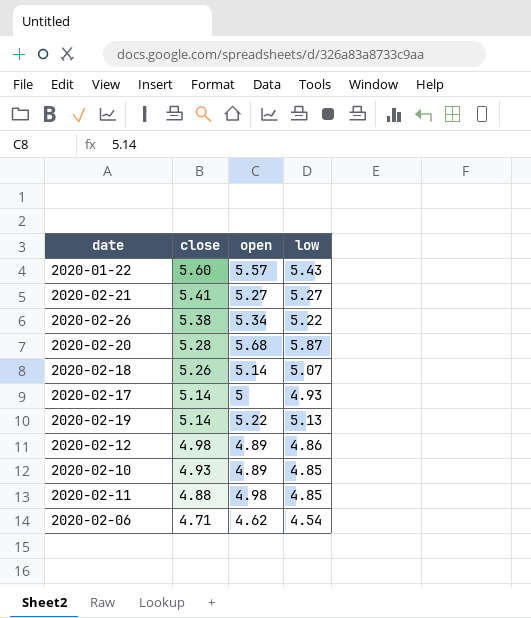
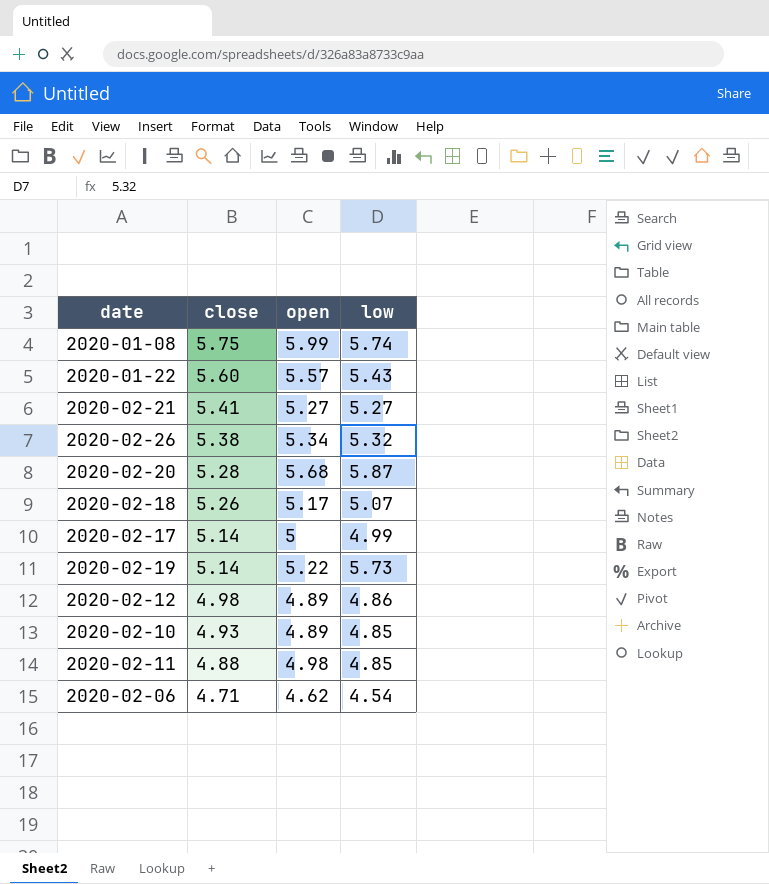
row 2020-01-08: none -> 5.75 | 5.99 | 5.74
2020-02-26 | low: 5.22 -> 5.32
2020-02-18 | open: 5.14 -> 5.17
2020-02-17 | low: 4.93 -> 4.99
2020-02-19 | low: 5.13 -> 5.73

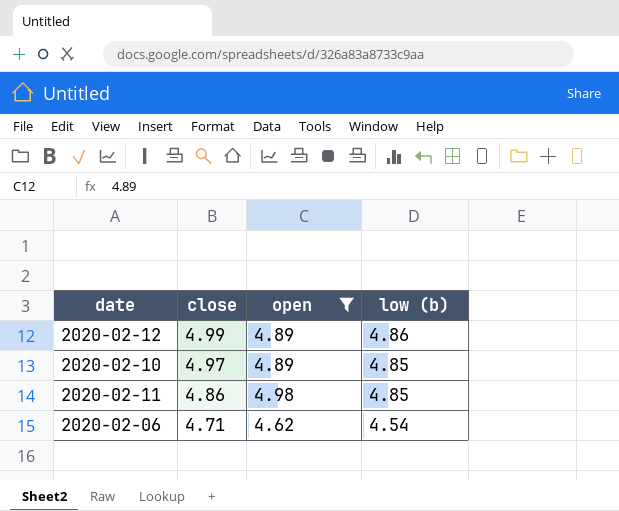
filter: none -> open <= 4.98
column name: low -> low (b)
2020-02-12 | close: 4.98 -> 4.99
2020-02-10 | close: 4.93 -> 4.97
2020-02-11 | close: 4.88 -> 4.86

